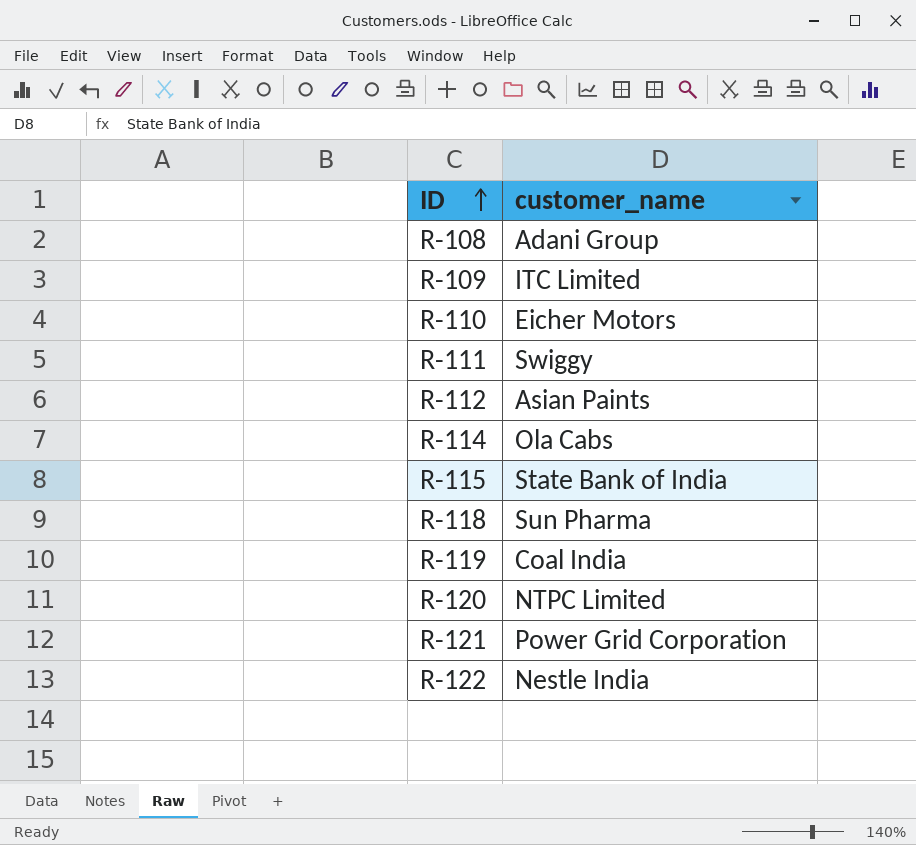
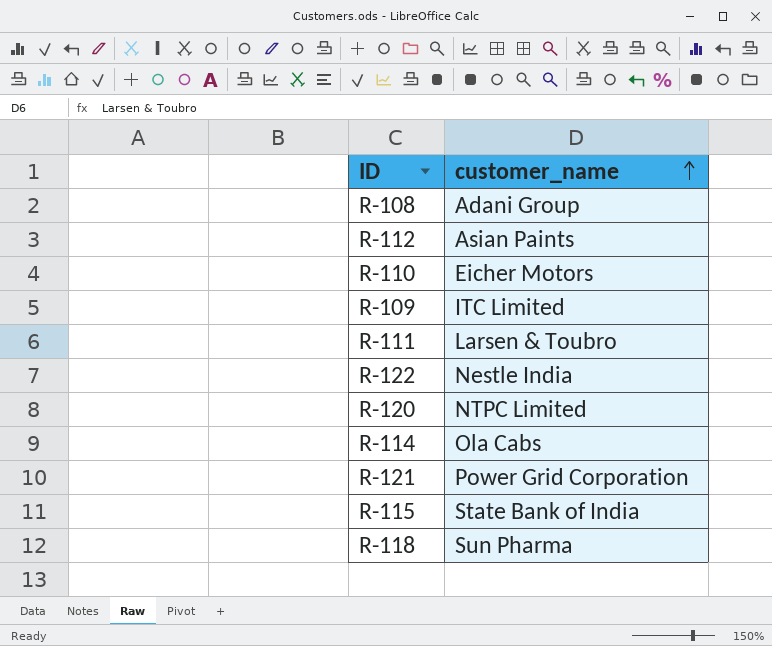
row order: ID ascending -> customer_name ascending
row R-119: Coal India -> none
R-111 | customer_name: Swiggy -> Larsen & Toubro

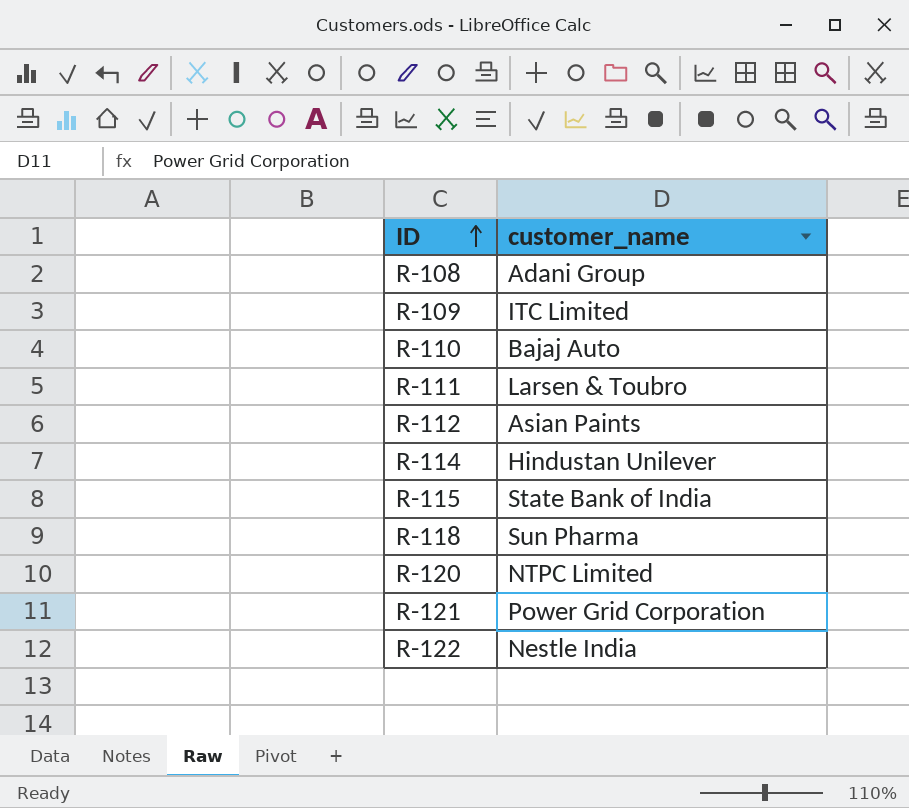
row order: customer_name ascending -> ID ascending
R-110 | customer_name: Eicher Motors -> Bajaj Auto
R-114 | customer_name: Ola Cabs -> Hindustan Unilever

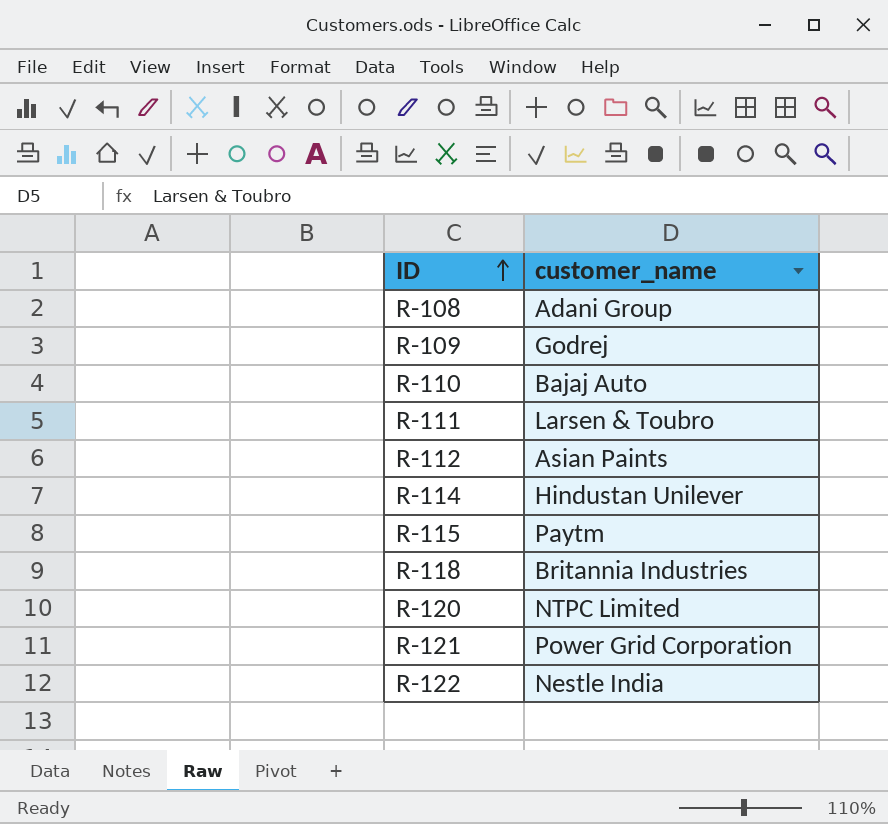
R-109 | customer_name: ITC Limited -> Godrej
R-115 | customer_name: State Bank of India -> Paytm
R-118 | customer_name: Sun Pharma -> Britannia Industries

